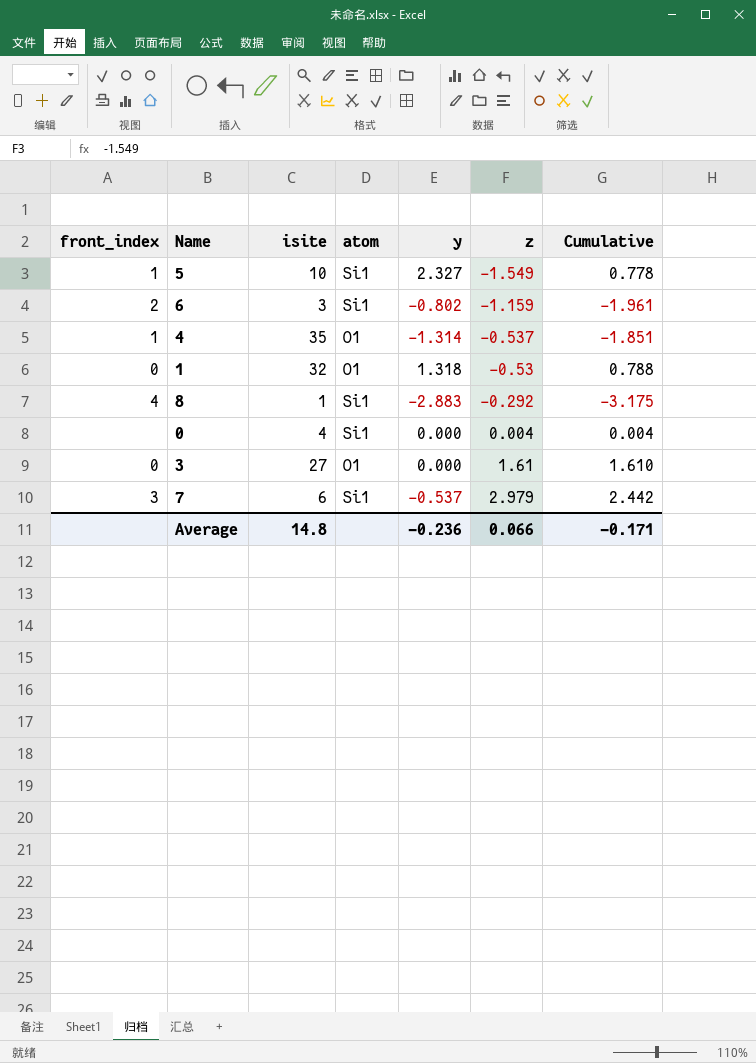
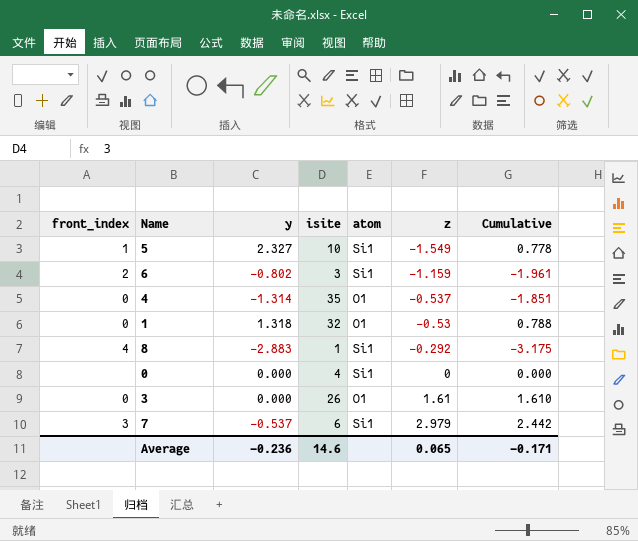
column y | position: 5 -> 3
4 | front_index: 1 -> 0
0 | z: 0.004 -> 0
0 | Cumulative: 0.004 -> 0.000
3 | isite: 27 -> 26
Average | isite: 14.8 -> 14.6
Average | z: 0.066 -> 0.065

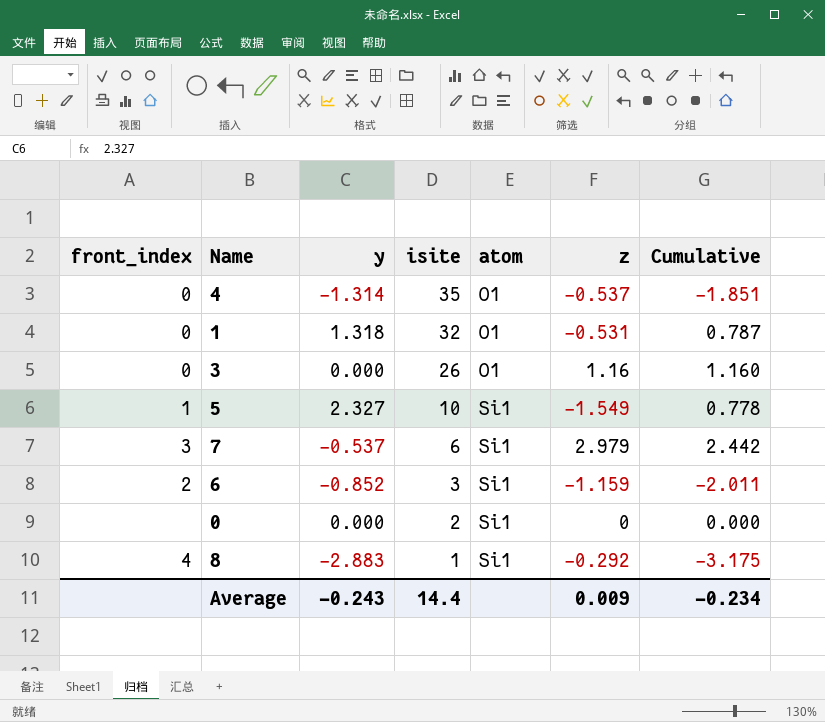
row order: z ascending -> isite descending
1 | z: -0.53 -> -0.531
1 | Cumulative: 0.788 -> 0.787
3 | z: 1.61 -> 1.16
3 | Cumulative: 1.610 -> 1.160
6 | y: -0.802 -> -0.852
6 | Cumulative: -1.961 -> -2.011
0 | isite: 4 -> 2
Average | y: -0.236 -> -0.243
Average | isite: 14.6 -> 14.4
Average | z: 0.065 -> 0.009
Average | Cumulative: -0.171 -> -0.234

